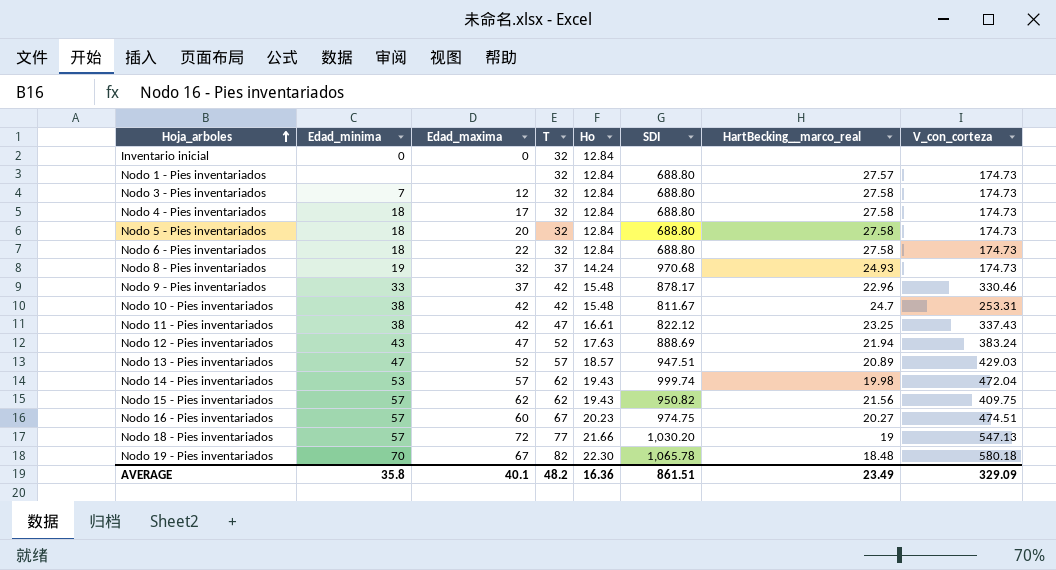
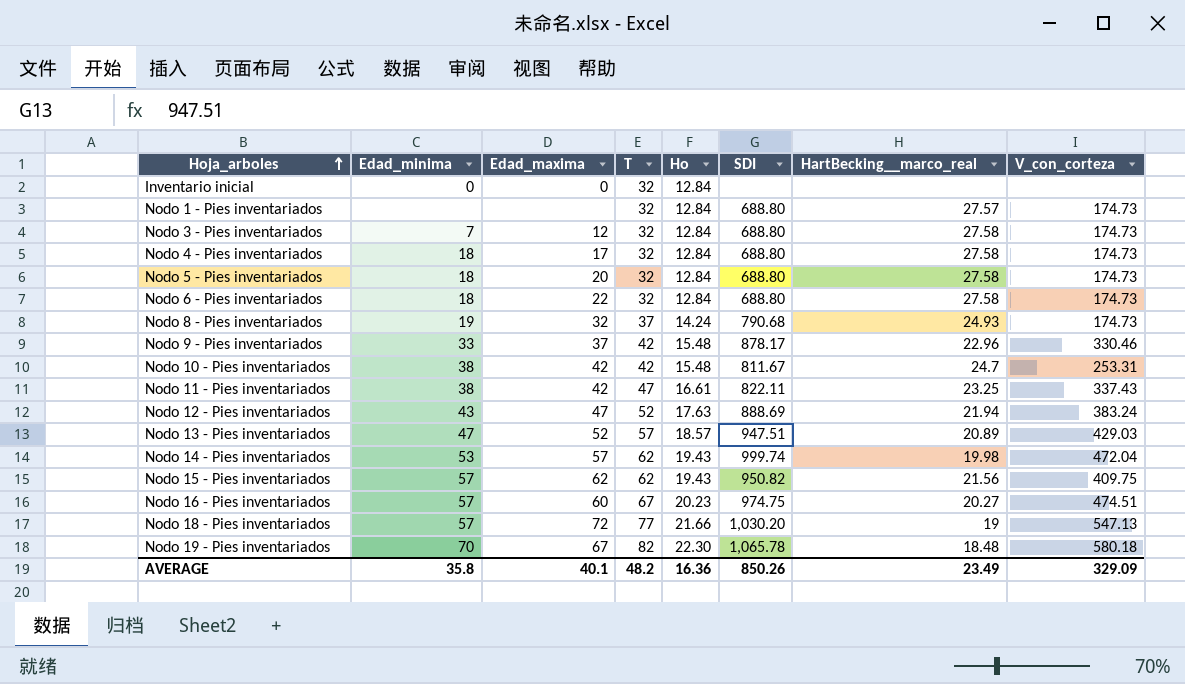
Nodo 8 - Pies inventariados | SDI: 970.68 -> 790.68
Nodo 11 - Pies inventariados | SDI: 822.12 -> 822.11
AVERAGE | SDI: 861.51 -> 850.26

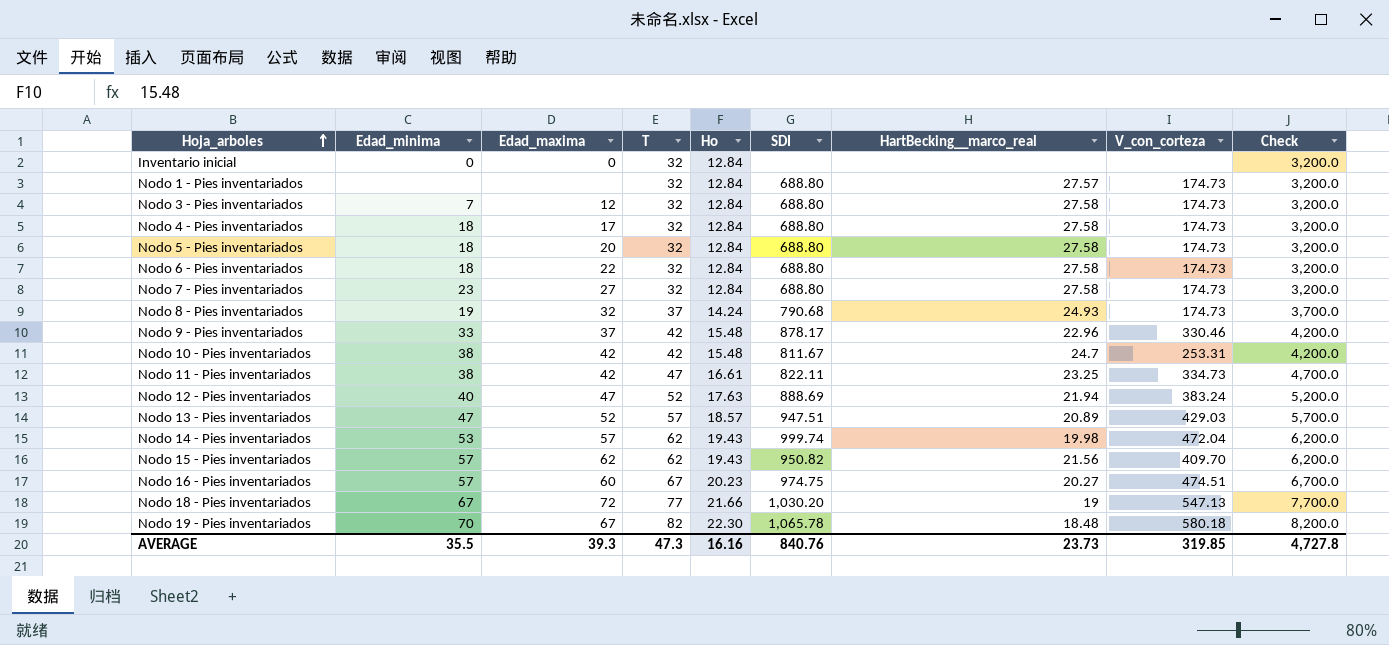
column Check | formula: none -> [T] * 100
row Nodo 7 - Pies inventariados: none -> 23 | 27 | 32 | 12.84 | 688.80 | 27.58 | 174.73 | 3,200.0
Nodo 11 - Pies inventariados | V_con_corteza: 337.43 -> 334.73
Nodo 12 - Pies inventariados | Edad_minima: 43 -> 40
Nodo 15 - Pies inventariados | V_con_corteza: 409.75 -> 409.70
Nodo 18 - Pies inventariados | Edad_minima: 57 -> 67
AVERAGE | Edad_minima: 35.8 -> 35.5
AVERAGE | Edad_maxima: 40.1 -> 39.3
AVERAGE | T: 48.2 -> 47.3
AVERAGE | Ho: 16.36 -> 16.16
AVERAGE | SDI: 850.26 -> 840.76
AVERAGE | HartBecking__marco_real: 23.49 -> 23.73
AVERAGE | V_con_corteza: 329.09 -> 319.85

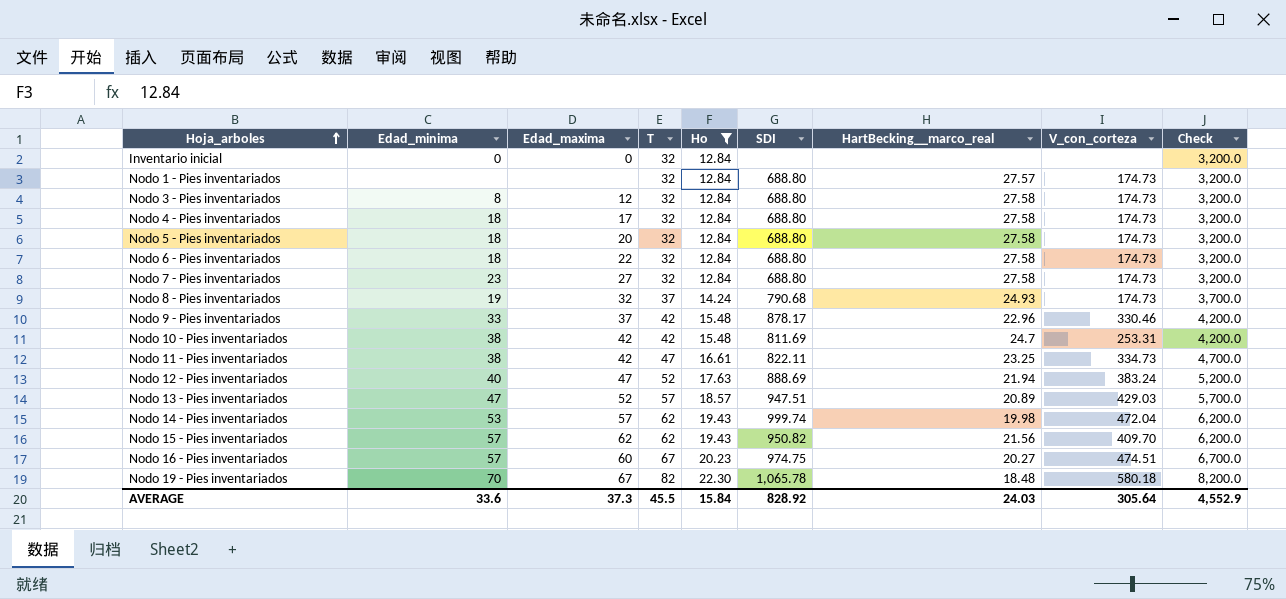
filter: none -> Ho != 21.66
Nodo 3 - Pies inventariados | Edad_minima: 7 -> 8
Nodo 10 - Pies inventariados | SDI: 811.67 -> 811.69
AVERAGE | Edad_minima: 35.5 -> 33.6
AVERAGE | Edad_maxima: 39.3 -> 37.3
AVERAGE | T: 47.3 -> 45.5
AVERAGE | Ho: 16.16 -> 15.84
AVERAGE | SDI: 840.76 -> 828.92
AVERAGE | HartBecking__marco_real: 23.73 -> 24.03
AVERAGE | V_con_corteza: 319.85 -> 305.64
AVERAGE | Check: 4,727.8 -> 4,552.9

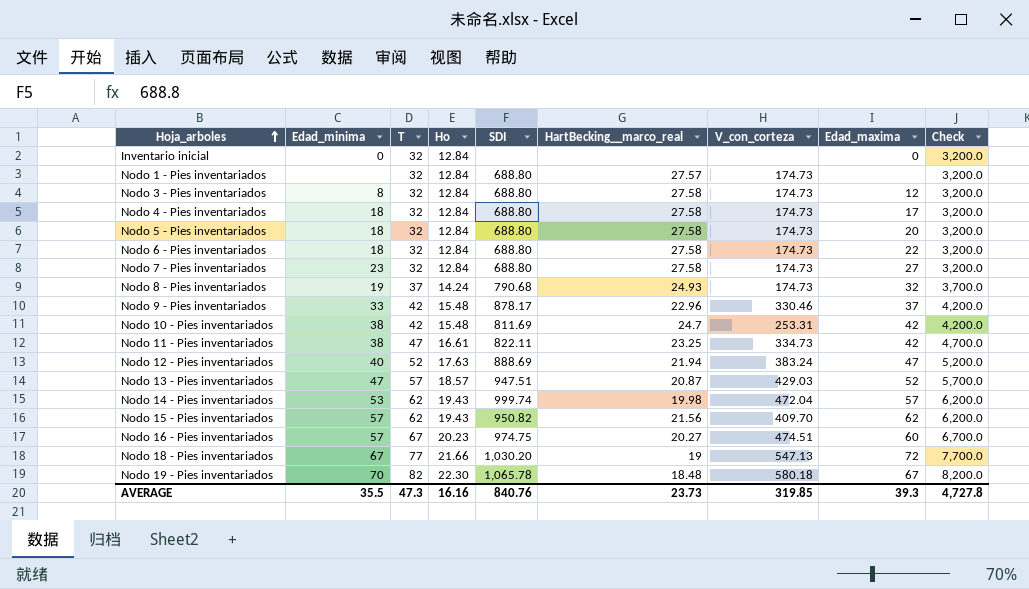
filter: Ho != 21.66 -> none
column Edad_maxima | position: 3 -> 8
Nodo 13 - Pies inventariados | HartBecking__marco_real: 20.89 -> 20.87
AVERAGE | Edad_minima: 33.6 -> 35.5
AVERAGE | T: 45.5 -> 47.3
AVERAGE | Ho: 15.84 -> 16.16
AVERAGE | SDI: 828.92 -> 840.76
AVERAGE | HartBecking__marco_real: 24.03 -> 23.73
AVERAGE | V_con_corteza: 305.64 -> 319.85
AVERAGE | Edad_maxima: 37.3 -> 39.3
AVERAGE | Check: 4,552.9 -> 4,727.8

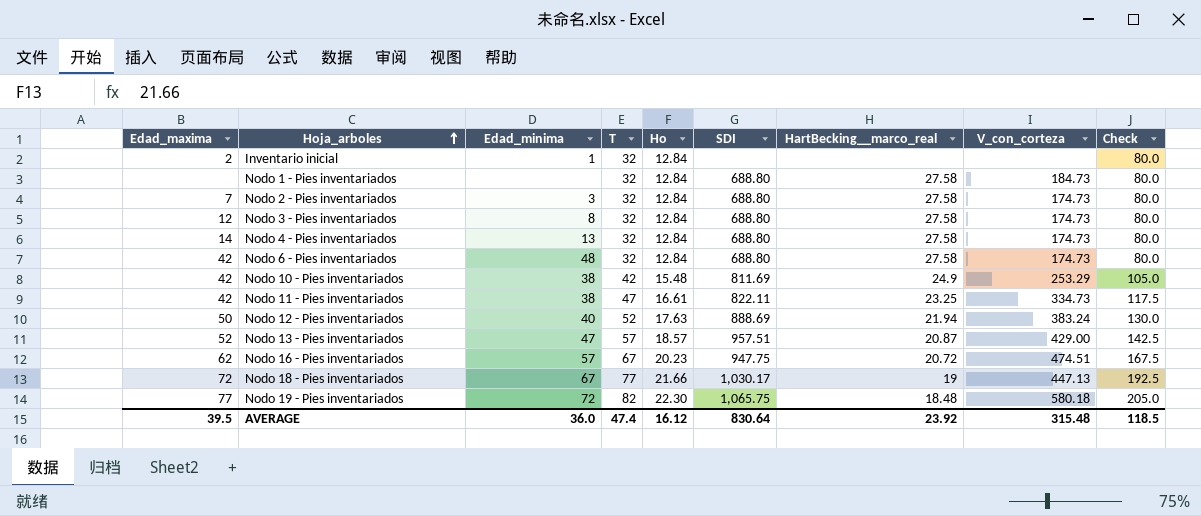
column Edad_maxima | position: 8 -> 1
column Check | formula: [T] * 100 -> [T] * 2.5
row Nodo 5 - Pies inventariados: 18 | 32 | 12.84 | 688.80 | 27.58 | 174.73 | 20 | 3,200.0 -> none
row Nodo 7 - Pies inventariados: 23 | 32 | 12.84 | 688.80 | 27.58 | 174.73 | 27 | 3,200.0 -> none
row Nodo 8 - Pies inventariados: 19 | 37 | 14.24 | 790.68 | 24.93 | 174.73 | 32 | 3,700.0 -> none
row Nodo 9 - Pies inventariados: 33 | 42 | 15.48 | 878.17 | 22.96 | 330.46 | 37 | 4,200.0 -> none
row Nodo 14 - Pies inventariados: 53 | 62 | 19.43 | 999.74 | 19.98 | 472.04 | 57 | 6,200.0 -> none
row Nodo 15 - Pies inventariados: 57 | 62 | 19.43 | 950.82 | 21.56 | 409.70 | 62 | 6,200.0 -> none
Inventario inicial | Edad_maxima: 0 -> 2
Inventario inicial | Edad_minima: 0 -> 1
Nodo 1 - Pies inventariados | HartBecking__marco_real: 27.57 -> 27.58
Nodo 1 - Pies inventariados | V_con_corteza: 174.73 -> 184.73
row Nodo 2 - Pies inventariados: none -> 7 | 3 | 32 | 12.84 | 688.80 | 27.58 | 174.73 | 80.0
Nodo 4 - Pies inventariados | Edad_maxima: 17 -> 14
Nodo 4 - Pies inventariados | Edad_minima: 18 -> 13
Nodo 6 - Pies inventariados | Edad_maxima: 22 -> 42
Nodo 6 - Pies inventariados | Edad_minima: 18 -> 48
Nodo 10 - Pies inventariados | HartBecking__marco_real: 24.7 -> 24.9
Nodo 10 - Pies inventariados | V_con_corteza: 253.31 -> 253.29
Nodo 12 - Pies inventariados | Edad_maxima: 47 -> 50
Nodo 13 - Pies inventariados | SDI: 947.51 -> 957.51
Nodo 13 - Pies inventariados | V_con_corteza: 429.03 -> 429.00
Nodo 16 - Pies inventariados | Edad_maxima: 60 -> 62
Nodo 16 - Pies inventariados | SDI: 974.75 -> 947.75
Nodo 16 - Pies inventariados | HartBecking__marco_real: 20.27 -> 20.72
Nodo 18 - Pies inventariados | SDI: 1,030.20 -> 1,030.17
Nodo 18 - Pies inventariados | V_con_corteza: 547.13 -> 447.13
Nodo 19 - Pies inventariados | Edad_maxima: 67 -> 77
Nodo 19 - Pies inventariados | Edad_minima: 70 -> 72
Nodo 19 - Pies inventariados | SDI: 1,065.78 -> 1,065.75
AVERAGE | Edad_maxima: 39.3 -> 39.5
AVERAGE | Edad_minima: 35.5 -> 36.0
AVERAGE | T: 47.3 -> 47.4
AVERAGE | Ho: 16.16 -> 16.12
AVERAGE | SDI: 840.76 -> 830.64
AVERAGE | HartBecking__marco_real: 23.73 -> 23.92
AVERAGE | V_con_corteza: 319.85 -> 315.48
AVERAGE | Check: 4,727.8 -> 118.5

